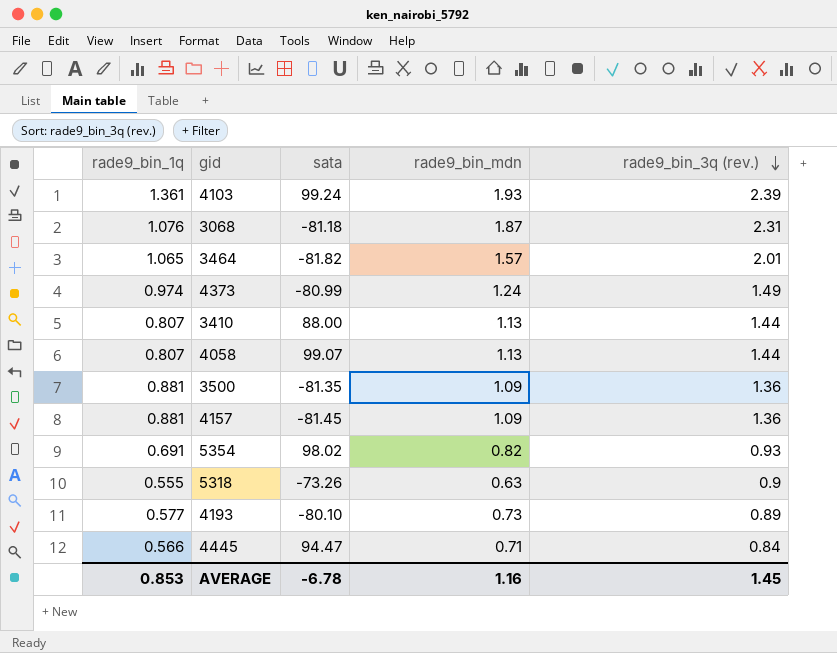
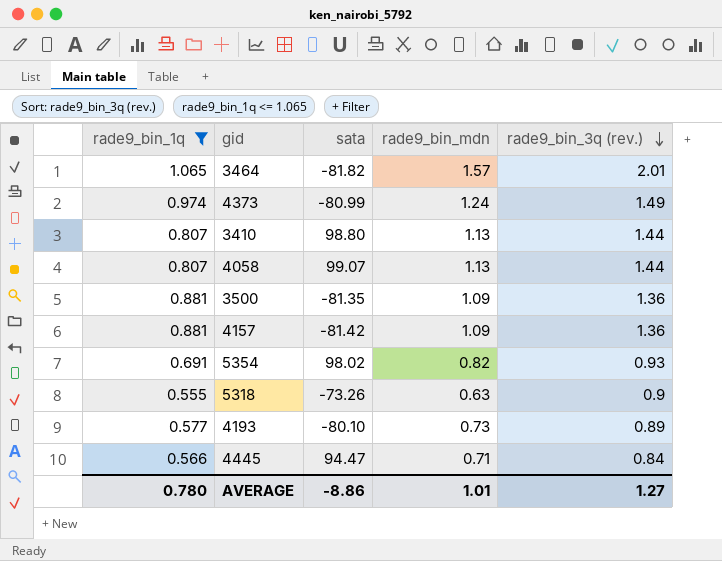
filter: none -> rade9_bin_1q <= 1.065
3410 | sata: 88.00 -> 98.80
4157 | sata: -81.45 -> -81.42
AVERAGE | rade9_bin_1q: 0.853 -> 0.780
AVERAGE | sata: -6.78 -> -8.86
AVERAGE | rade9_bin_mdn: 1.16 -> 1.01
AVERAGE | rade9_bin_3q (rev.): 1.45 -> 1.27

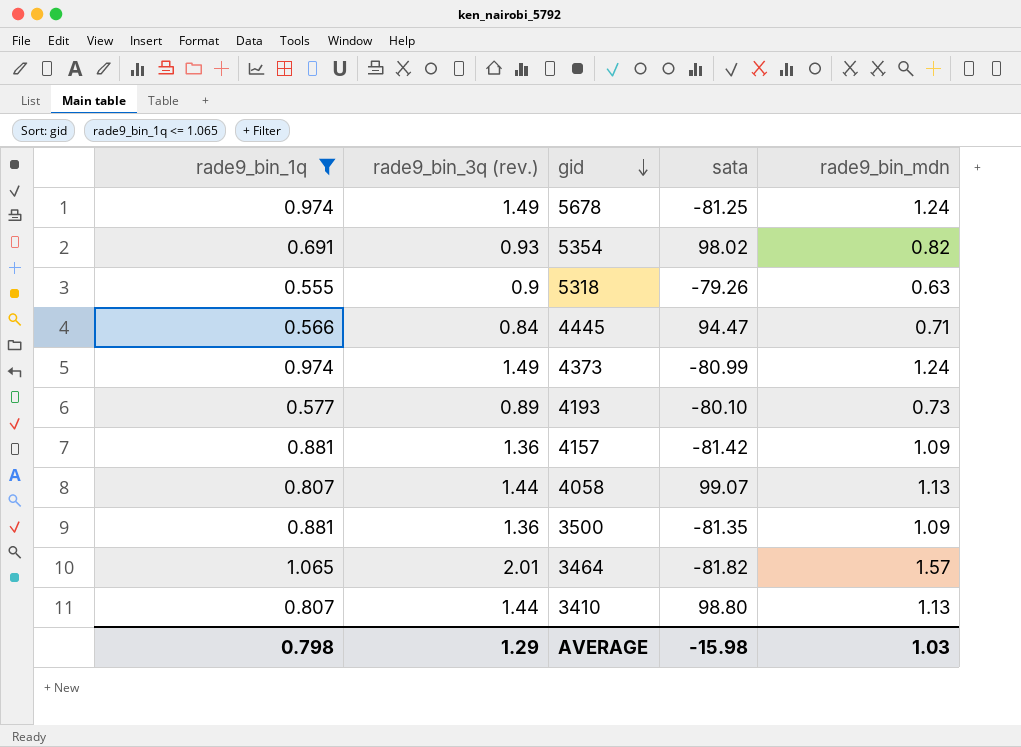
row order: rade9_bin_3q (rev.) descending -> gid descending
column rade9_bin_3q (rev.) | position: 5 -> 2
row 5678: none -> 0.974 | 1.49 | -81.25 | 1.24
5318 | sata: -73.26 -> -79.26
AVERAGE | rade9_bin_1q: 0.780 -> 0.798
AVERAGE | rade9_bin_3q (rev.): 1.27 -> 1.29
AVERAGE | sata: -8.86 -> -15.98
AVERAGE | rade9_bin_mdn: 1.01 -> 1.03

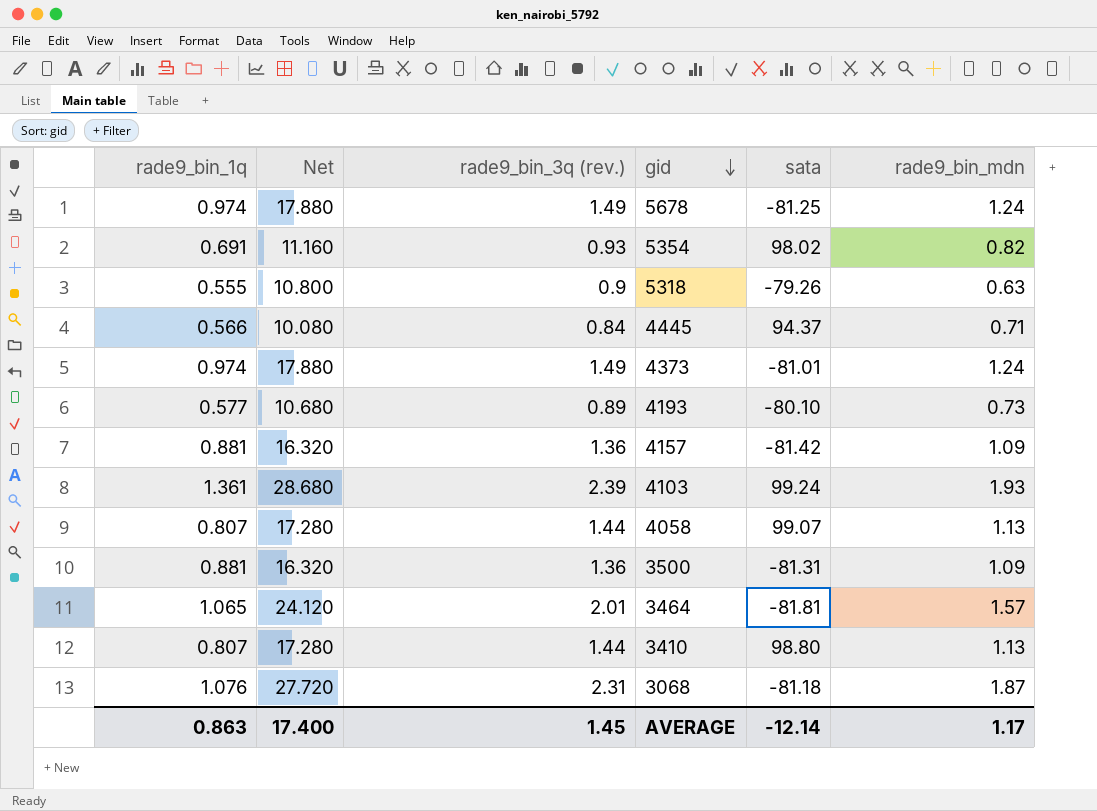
filter: rade9_bin_1q <= 1.065 -> none
column Net | formula: none -> [rade9_bin_3q (rev.)] * 12
4445 | sata: 94.47 -> 94.37
4373 | sata: -80.99 -> -81.01
3500 | sata: -81.35 -> -81.31
3464 | sata: -81.82 -> -81.81
AVERAGE | rade9_bin_1q: 0.798 -> 0.863
AVERAGE | rade9_bin_3q (rev.): 1.29 -> 1.45
AVERAGE | sata: -15.98 -> -12.14
AVERAGE | rade9_bin_mdn: 1.03 -> 1.17

